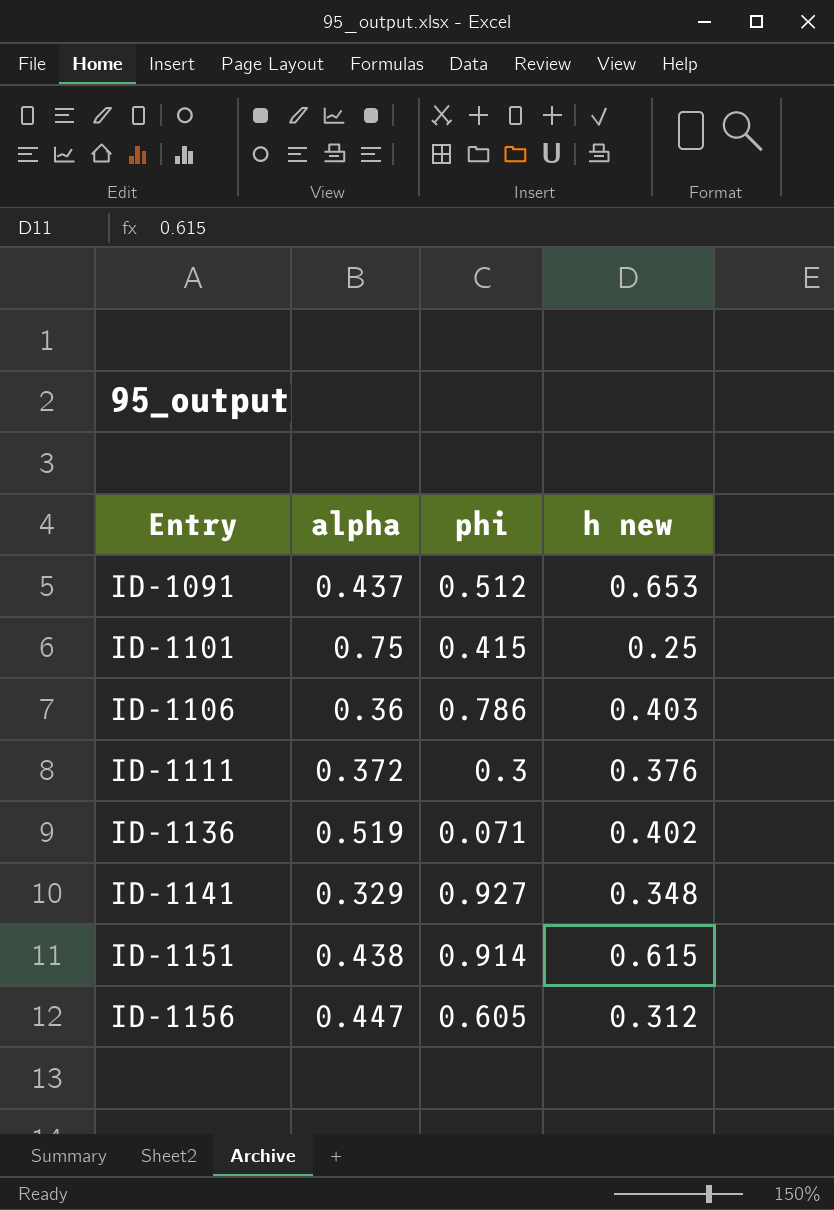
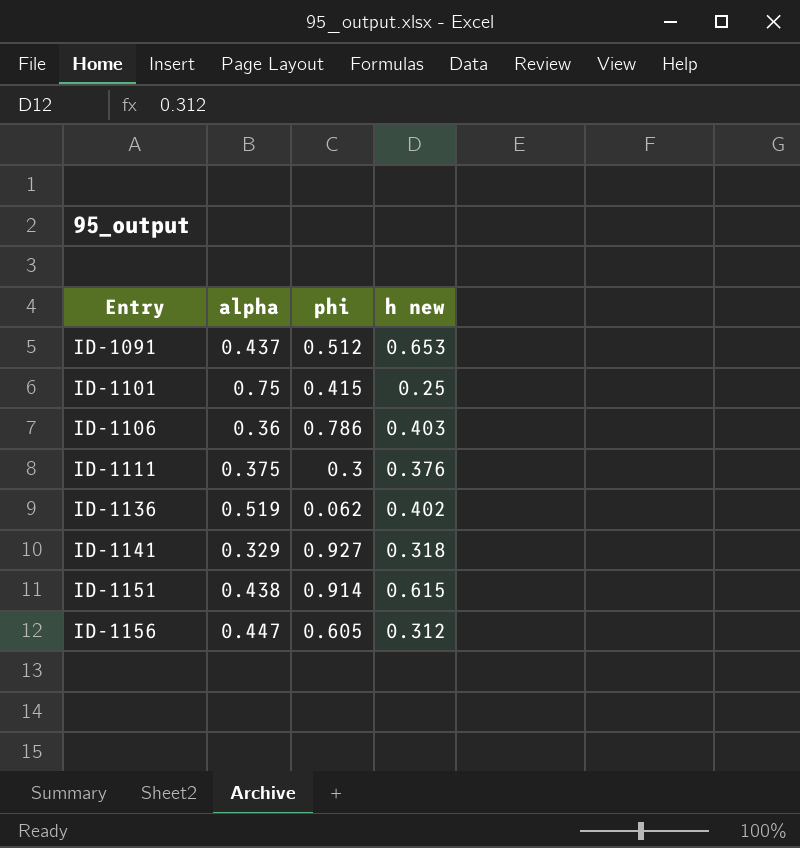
ID-1111 | alpha: 0.372 -> 0.375
ID-1136 | phi: 0.071 -> 0.062
ID-1141 | h new: 0.348 -> 0.318

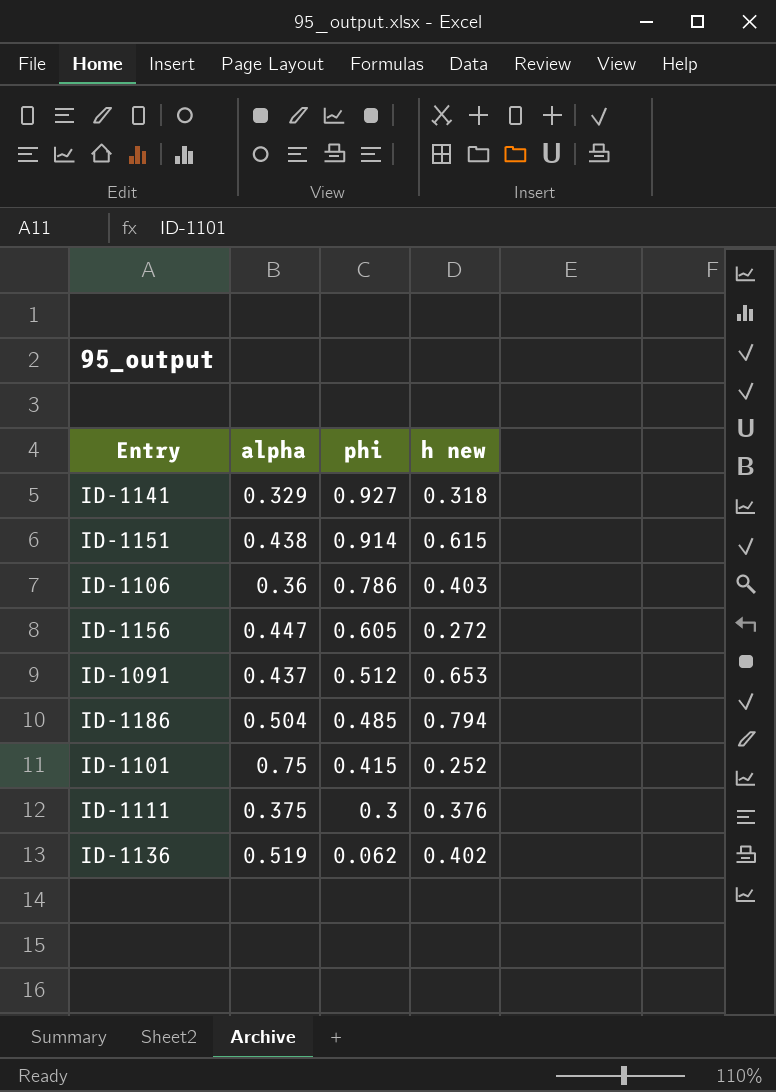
row order: Entry ascending -> phi descending
ID-1156 | h new: 0.312 -> 0.272
row ID-1186: none -> 0.504 | 0.485 | 0.794
ID-1101 | h new: 0.25 -> 0.252

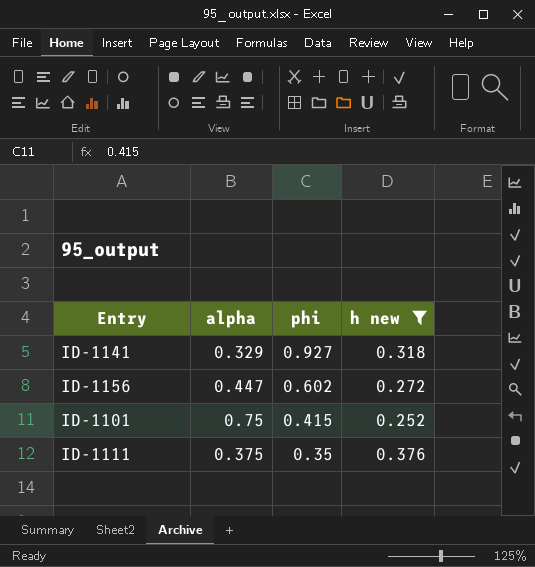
filter: none -> h new <= 0.376
ID-1156 | phi: 0.605 -> 0.602
ID-1111 | phi: 0.3 -> 0.35

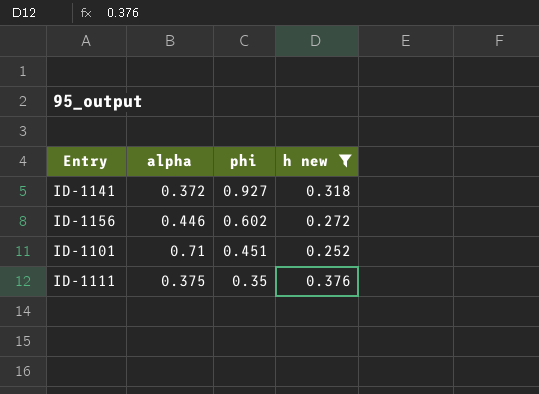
ID-1141 | alpha: 0.329 -> 0.372
ID-1156 | alpha: 0.447 -> 0.446
ID-1101 | alpha: 0.75 -> 0.71
ID-1101 | phi: 0.415 -> 0.451

